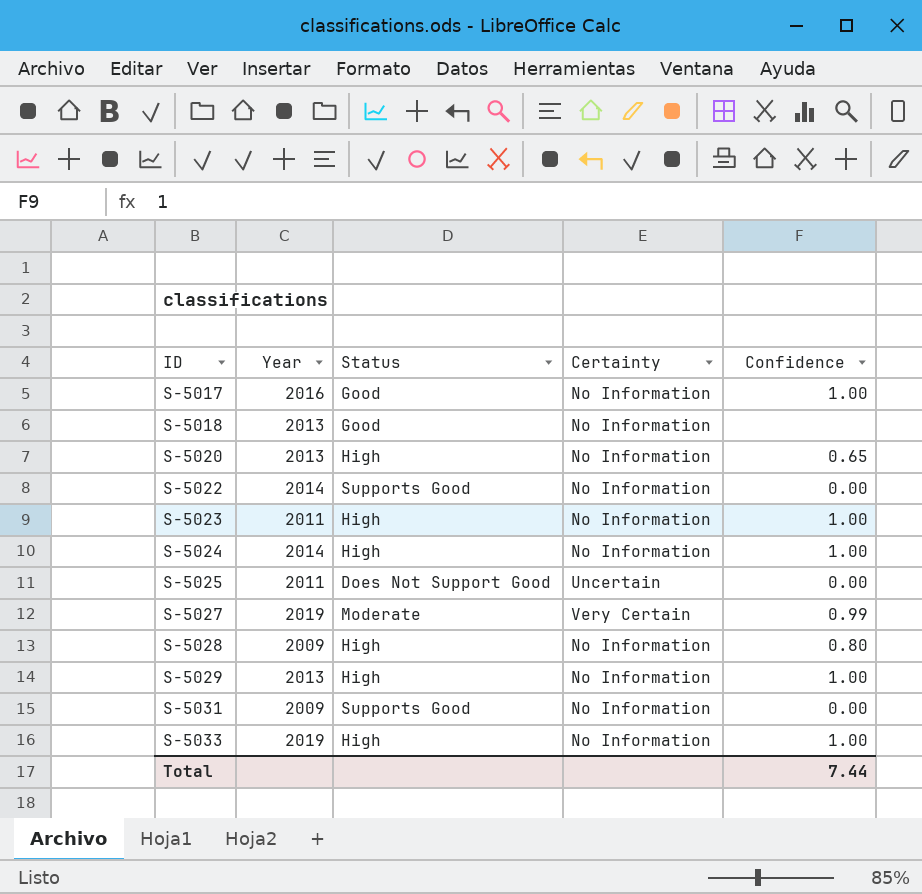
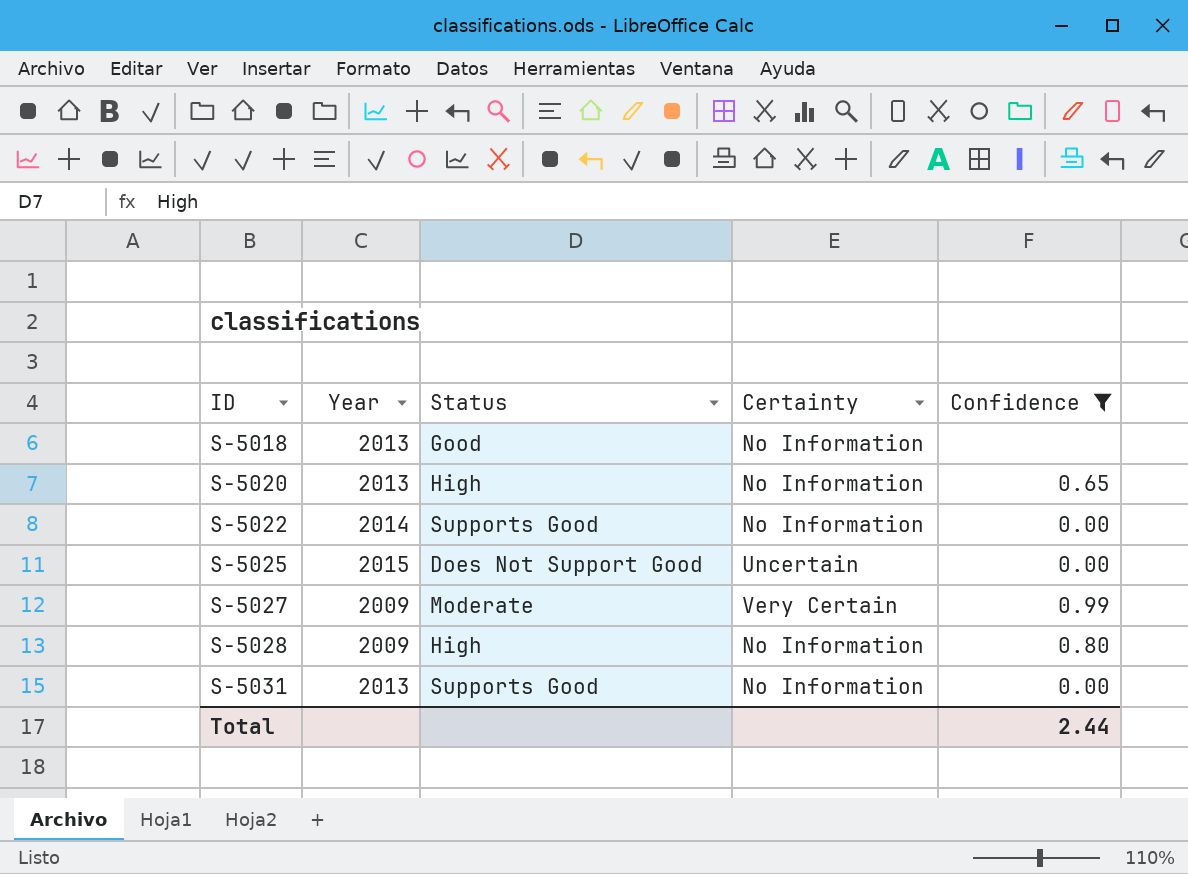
filter: none -> Confidence != 1.00
S-5025 | Year: 2011 -> 2015
S-5027 | Year: 2019 -> 2009
S-5031 | Year: 2009 -> 2013
Total | Confidence: 7.44 -> 2.44

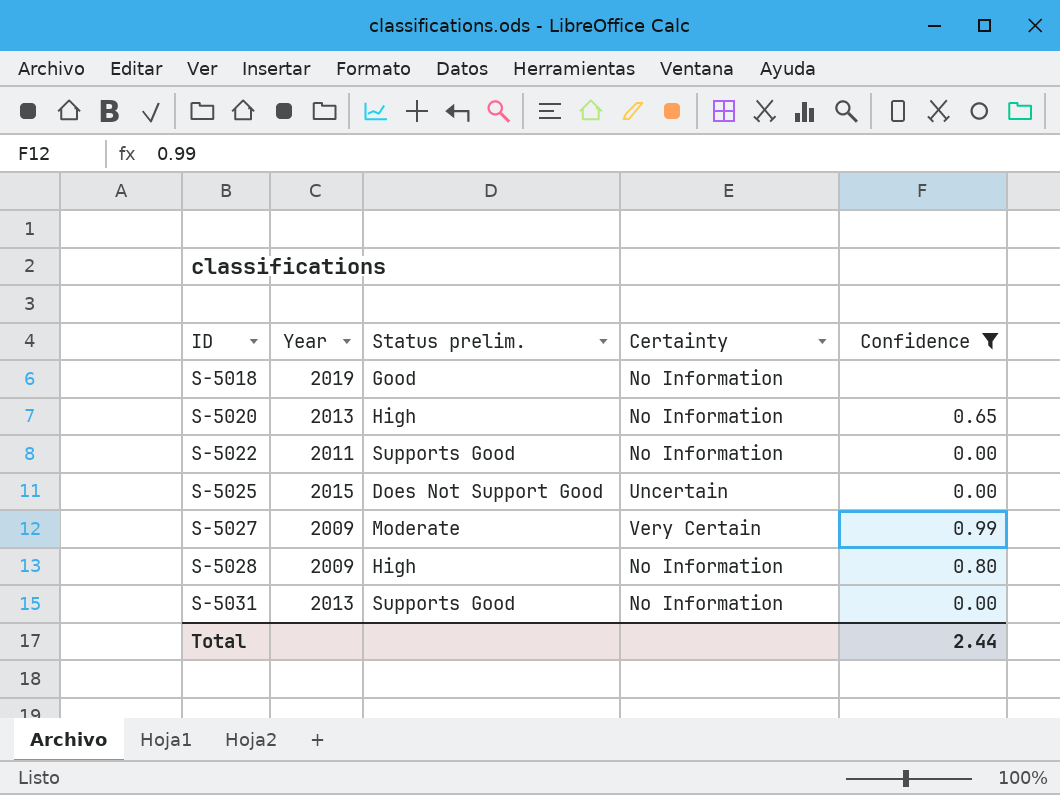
column name: Status -> Status prelim.
S-5018 | Year: 2013 -> 2019
S-5022 | Year: 2014 -> 2011

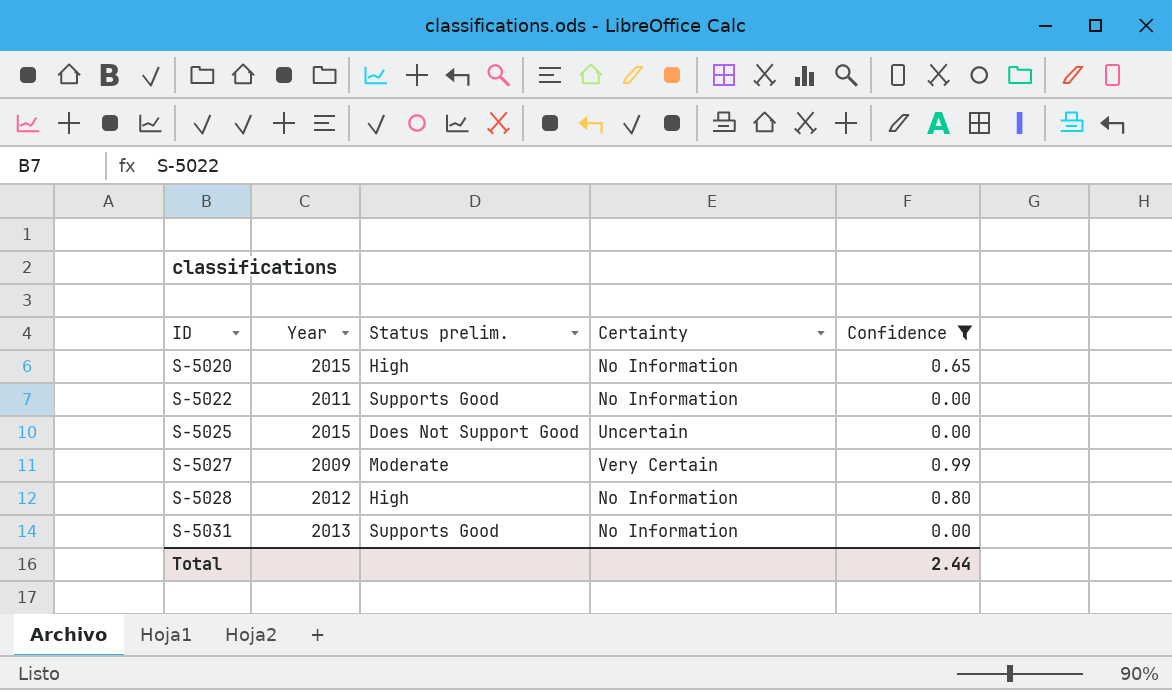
row S-5018: 2019 | Good | No Information | none -> none
S-5020 | Year: 2013 -> 2015
S-5028 | Year: 2009 -> 2012

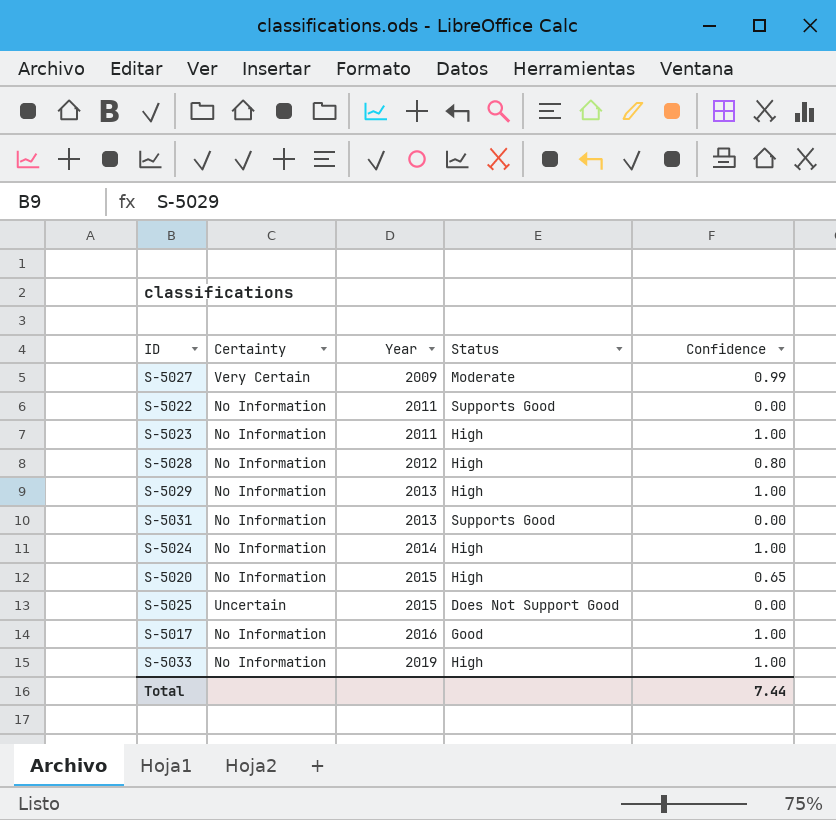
filter: Confidence != 1.00 -> none
row order: ID ascending -> Year ascending
column Certainty | position: 4 -> 2
column name: Status prelim. -> Status
Total | Confidence: 2.44 -> 7.44

